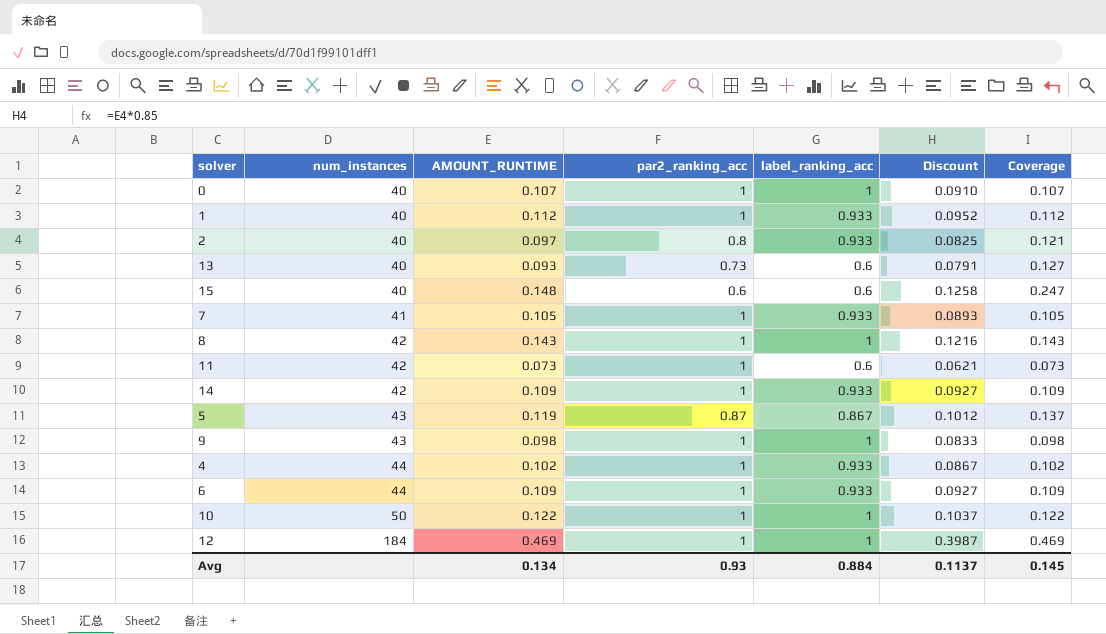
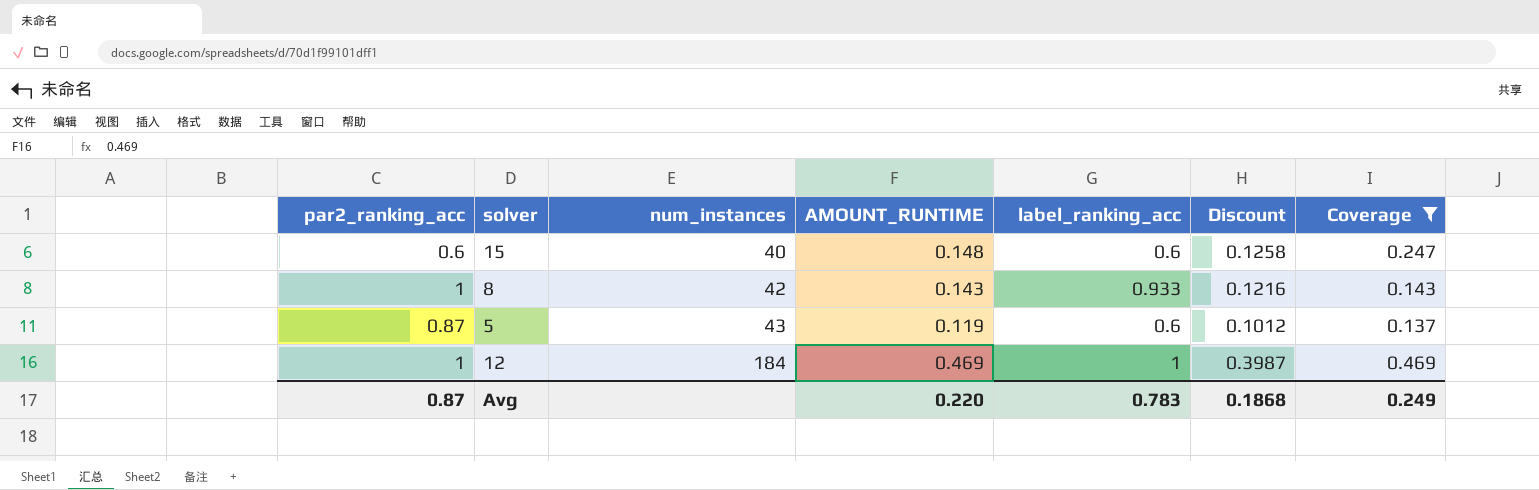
filter: none -> Coverage >= 0.137
column par2_ranking_acc | position: 4 -> 1
8 | label_ranking_acc: 1 -> 0.933
5 | label_ranking_acc: 0.867 -> 0.6
Avg | par2_ranking_acc: 0.93 -> 0.87
Avg | AMOUNT_RUNTIME: 0.134 -> 0.220
Avg | label_ranking_acc: 0.884 -> 0.783
Avg | Discount: 0.1137 -> 0.1868
Avg | Coverage: 0.145 -> 0.249

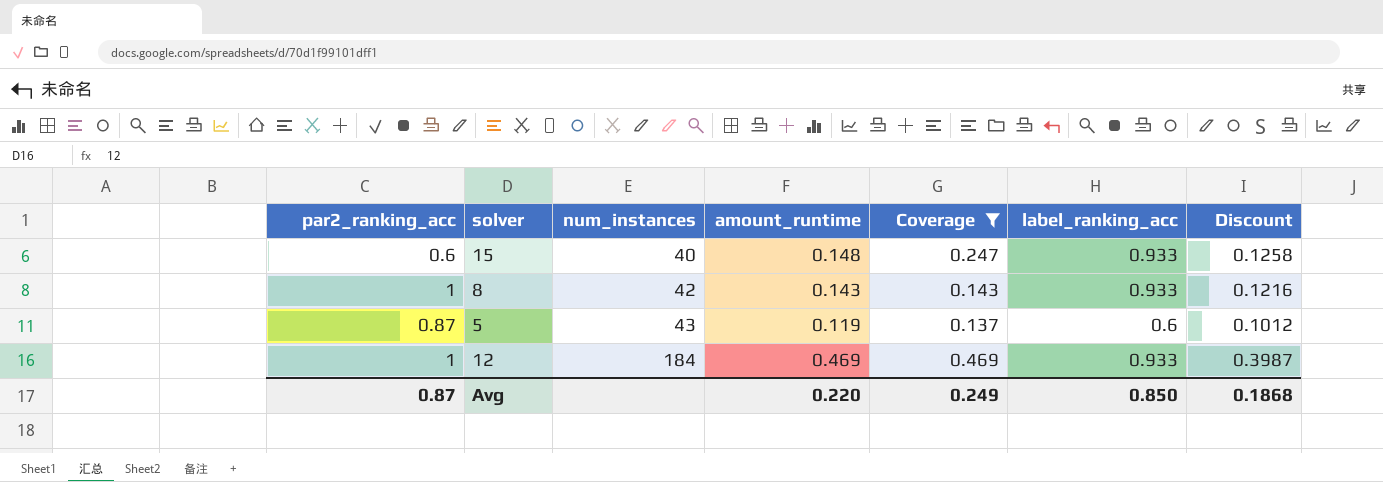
column name: AMOUNT_RUNTIME -> amount_runtime
column Coverage | position: 7 -> 5
15 | label_ranking_acc: 0.6 -> 0.933
12 | label_ranking_acc: 1 -> 0.933
Avg | label_ranking_acc: 0.783 -> 0.850

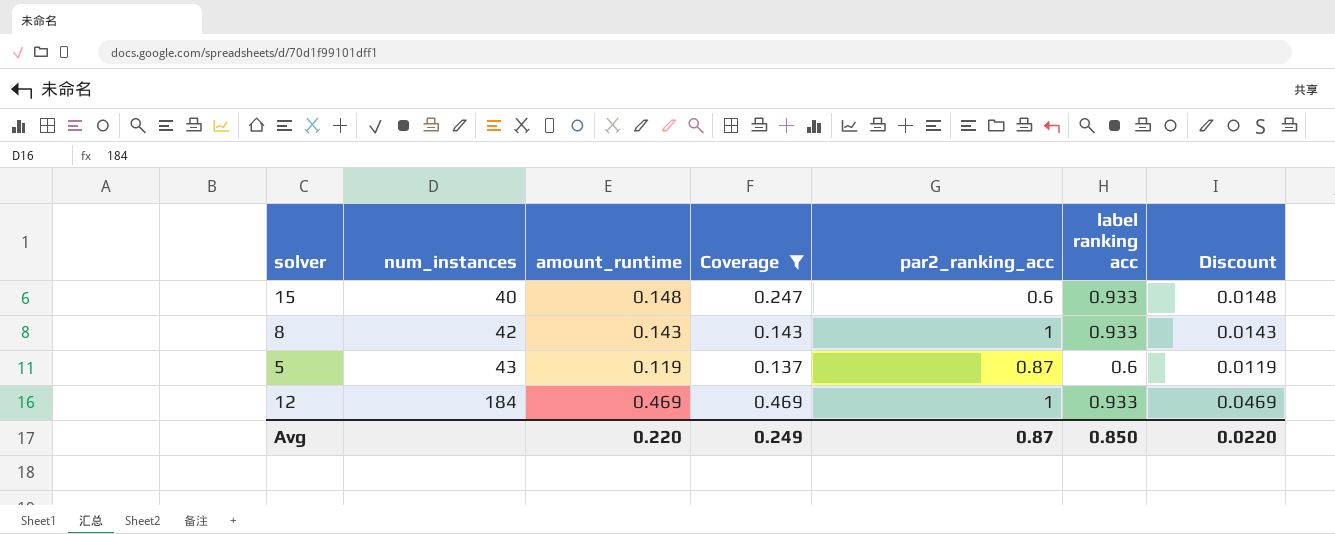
column par2_ranking_acc | position: 1 -> 5
column name: label_ranking_acc -> label ranking acc
column Discount | formula: [amount_runtime] * 0.85 -> [amount_runtime] * 0.1
Avg | Discount: 0.1868 -> 0.0220

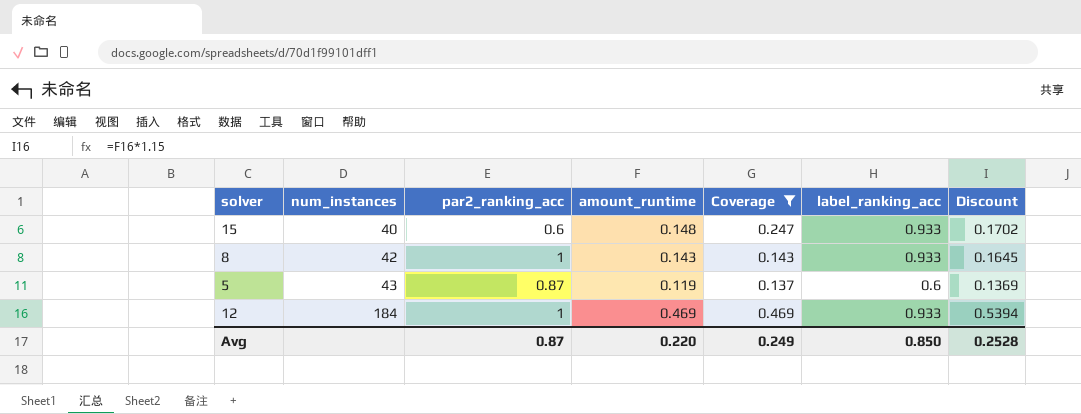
column par2_ranking_acc | position: 5 -> 3
column name: label ranking acc -> label_ranking_acc
column Discount | formula: [amount_runtime] * 0.1 -> [amount_runtime] * 1.15
Avg | Discount: 0.0220 -> 0.2528

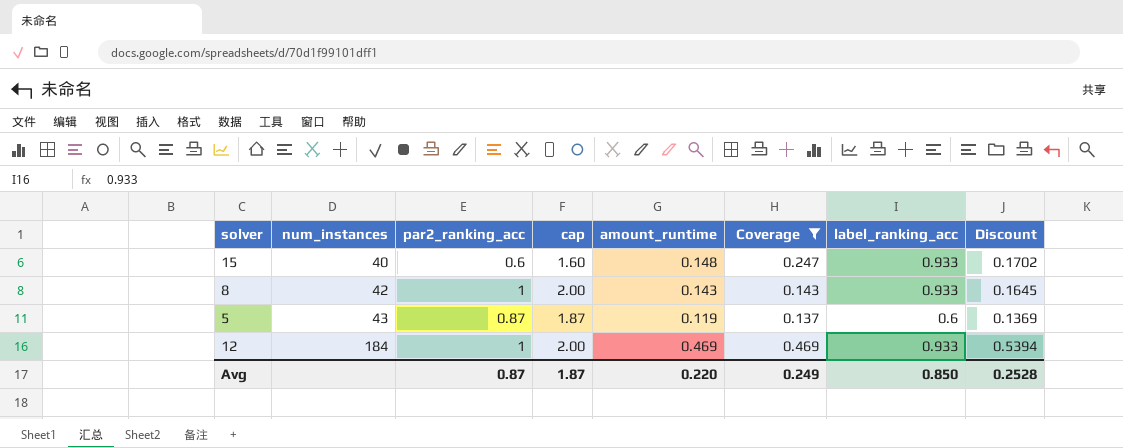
column cap | formula: none -> [par2_ranking_acc] + 1

